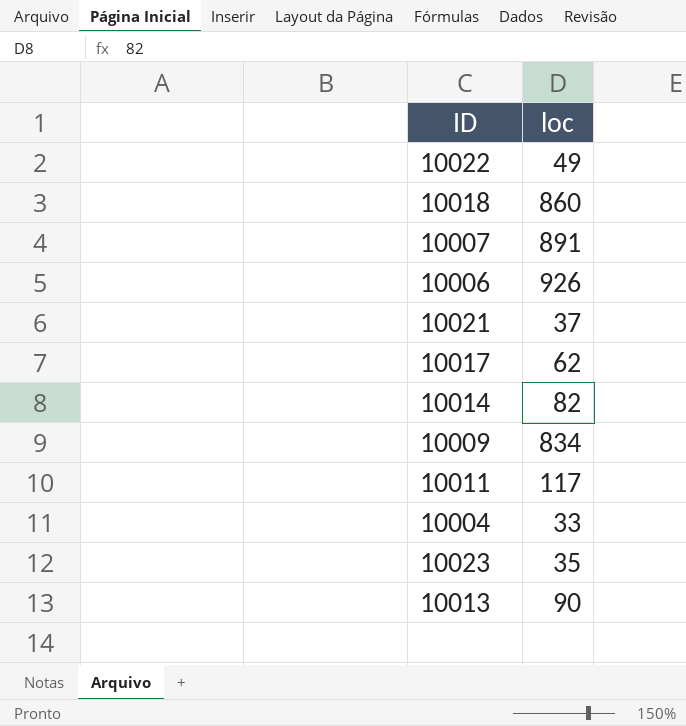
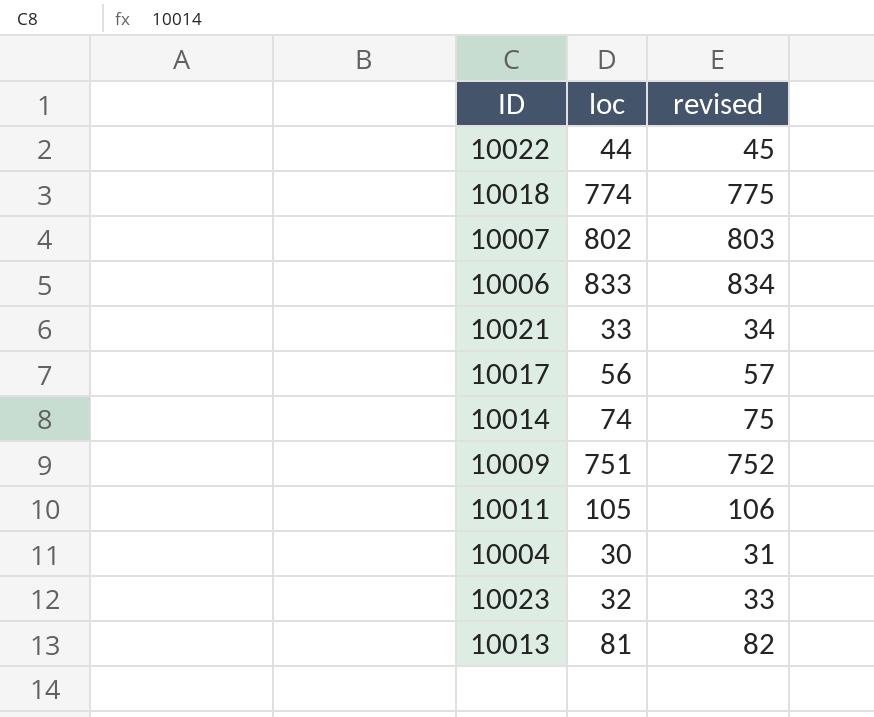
column revised | formula: none -> [loc] + 1
10022 | loc: 49 -> 44
10018 | loc: 860 -> 774
10007 | loc: 891 -> 802
10006 | loc: 926 -> 833
10021 | loc: 37 -> 33
10017 | loc: 62 -> 56
10014 | loc: 82 -> 74
10009 | loc: 834 -> 751
10011 | loc: 117 -> 105
10004 | loc: 33 -> 30
10023 | loc: 35 -> 32
10013 | loc: 90 -> 81

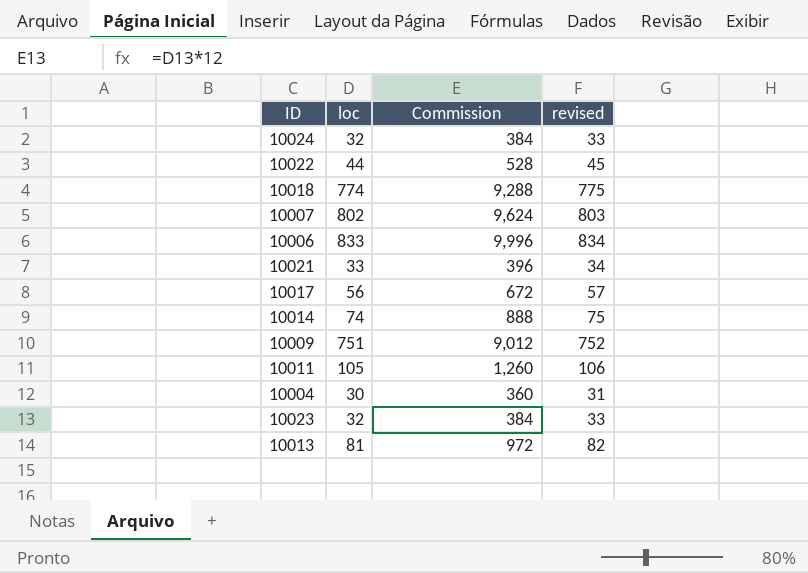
column Commission | formula: none -> [loc] * 12
row 10024: none -> 32 | 384 | 33

